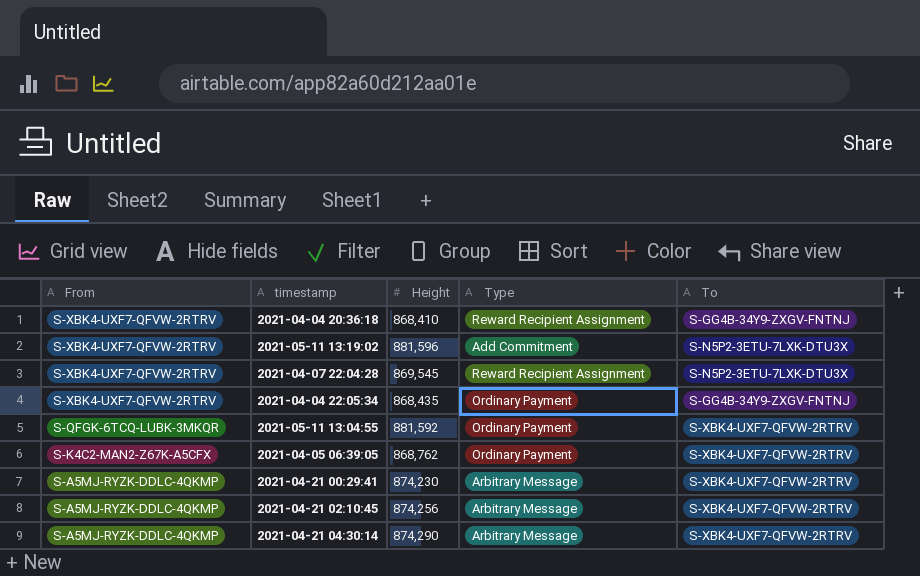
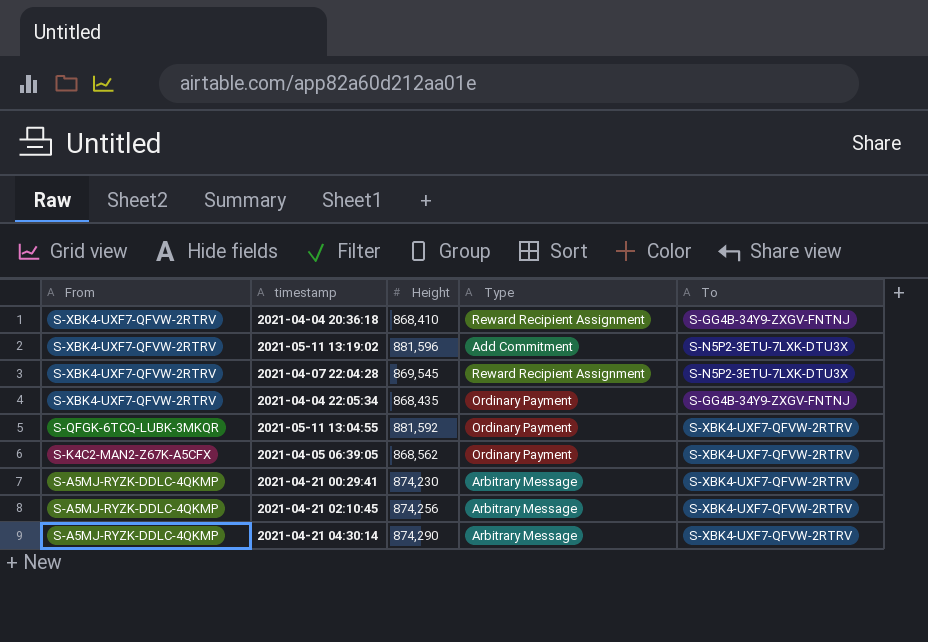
2021-04-05 06:39:05 | Height: 868,762 -> 868,562

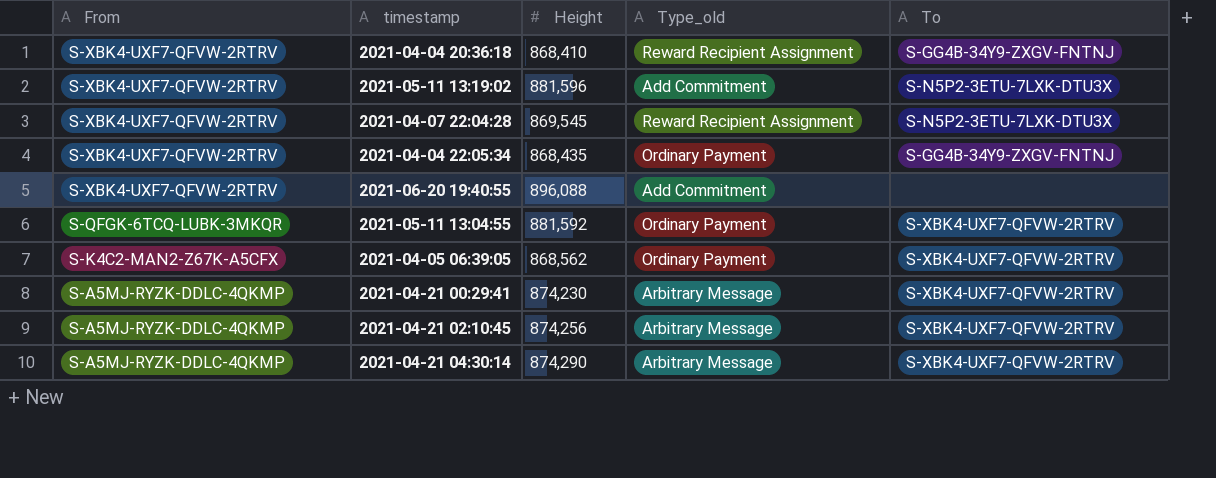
column name: Type -> Type_old
row 2021-06-20 19:40:55: none -> S-XBK4-UXF7-QFVW-2RTRV | 896,088 | Add Commitment | none

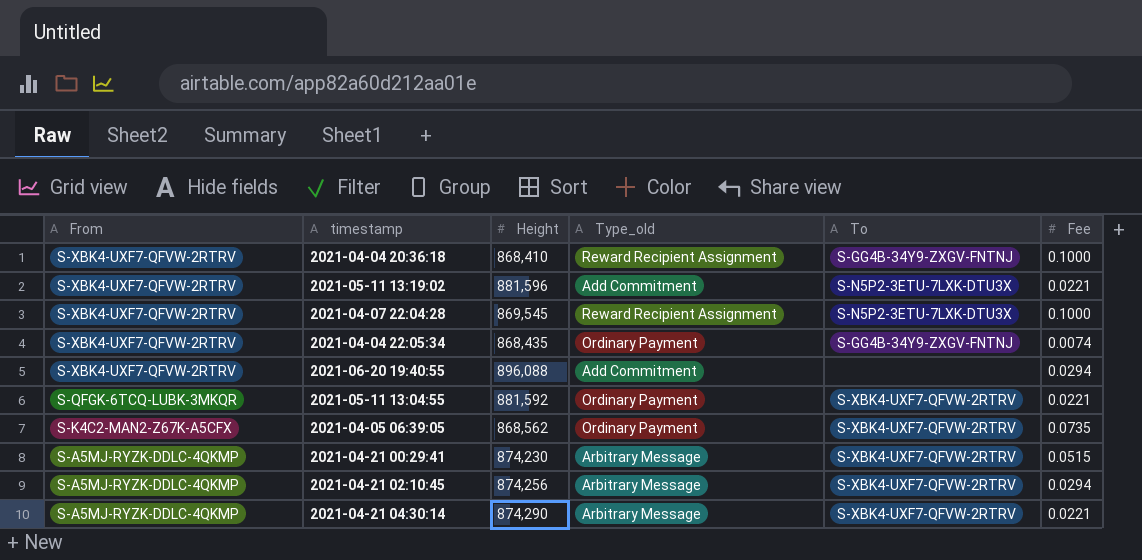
column Fee | position: none -> 6

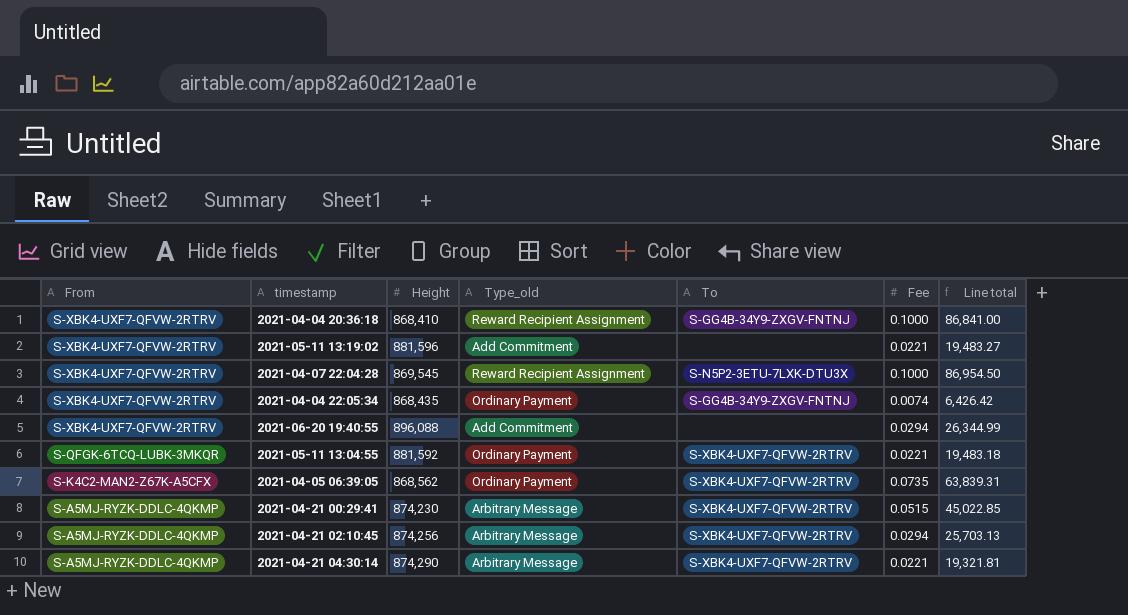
column Line total | formula: none -> [Height] * [Fee]
2021-05-11 13:19:02 | To: S-N5P2-3ETU-7LXK-DTU3X -> none

